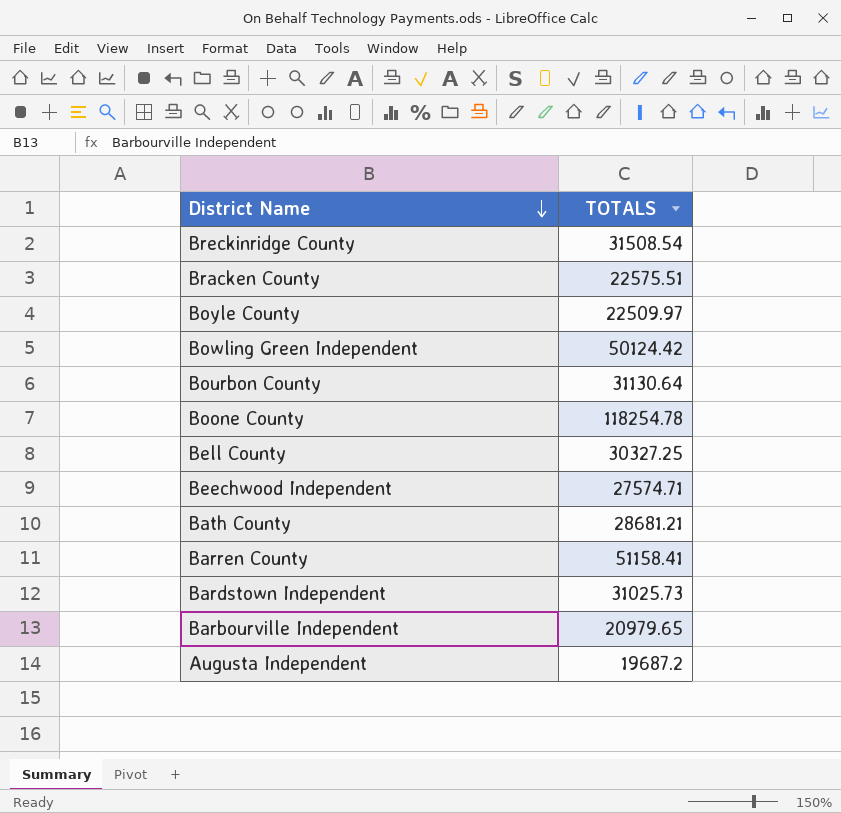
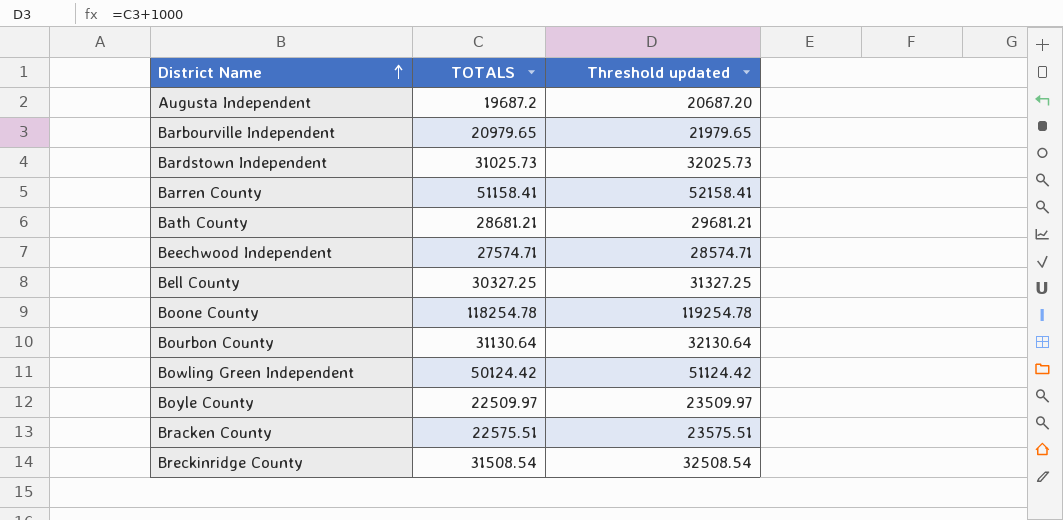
row order: District Name descending -> District Name ascending
column Threshold updated | formula: none -> [TOTALS] + 1000

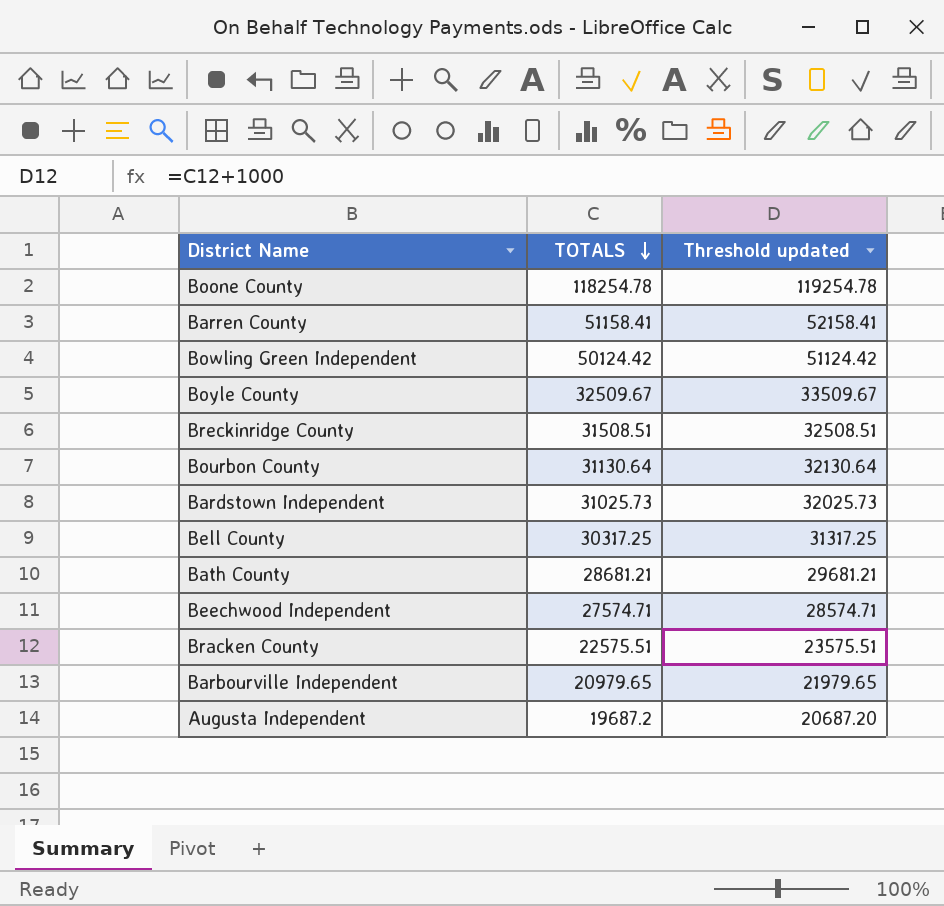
row order: District Name ascending -> TOTALS descending
Boyle County | TOTALS: 22509.97 -> 32509.67
Boyle County | Threshold updated: 23509.97 -> 33509.67
Breckinridge County | TOTALS: 31508.54 -> 31508.51
Breckinridge County | Threshold updated: 32508.54 -> 32508.51
Bell County | TOTALS: 30327.25 -> 30317.25
Bell County | Threshold updated: 31327.25 -> 31317.25

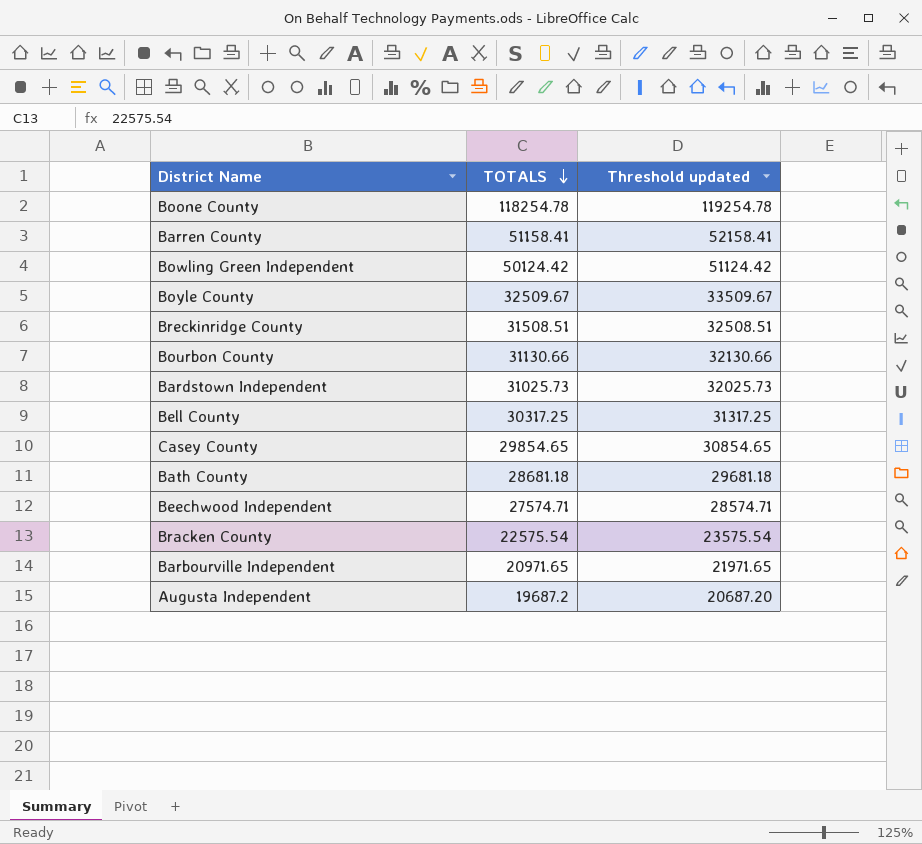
Bourbon County | TOTALS: 31130.64 -> 31130.66
Bourbon County | Threshold updated: 32130.64 -> 32130.66
row Casey County: none -> 29854.65 | 30854.65
Bath County | TOTALS: 28681.21 -> 28681.18
Bath County | Threshold updated: 29681.21 -> 29681.18
Bracken County | TOTALS: 22575.51 -> 22575.54
Bracken County | Threshold updated: 23575.51 -> 23575.54
Barbourville Independent | TOTALS: 20979.65 -> 20971.65
Barbourville Independent | Threshold updated: 21979.65 -> 21971.65

